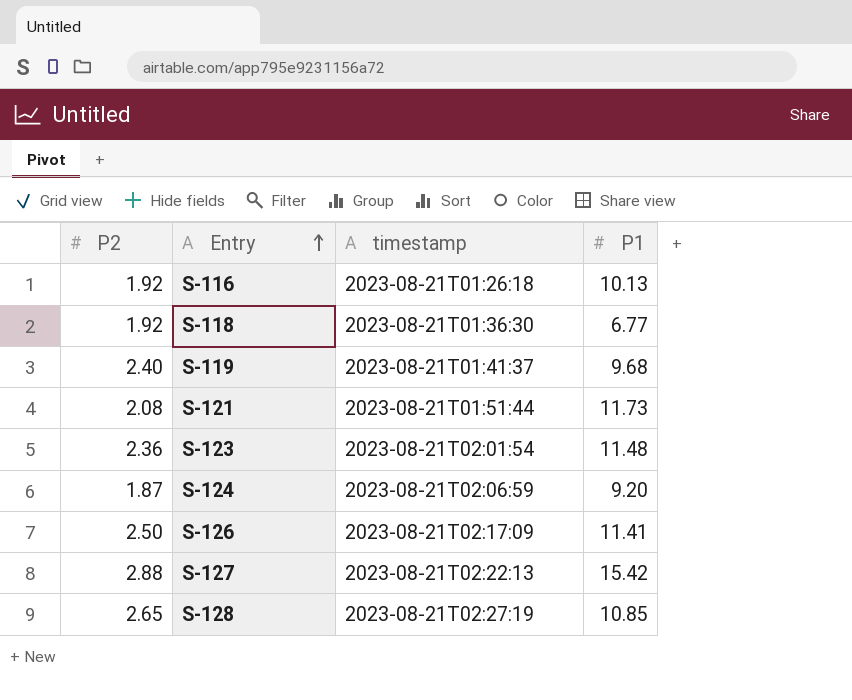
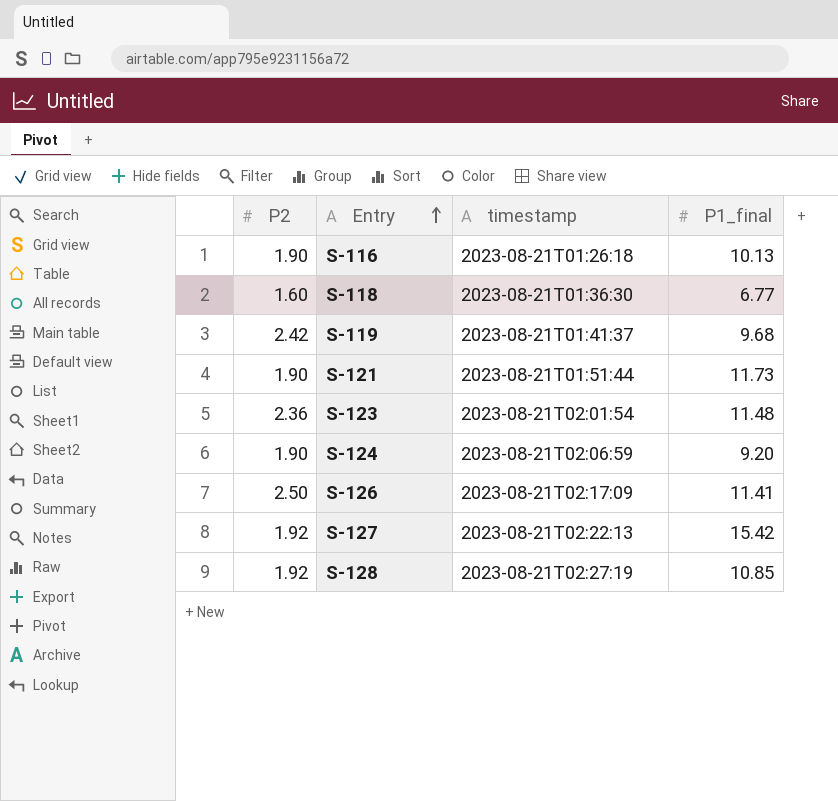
column name: P1 -> P1_final
S-116 | P2: 1.92 -> 1.90
S-118 | P2: 1.92 -> 1.60
S-119 | P2: 2.40 -> 2.42
S-121 | P2: 2.08 -> 1.90
S-124 | P2: 1.87 -> 1.90
S-127 | P2: 2.88 -> 1.92
S-128 | P2: 2.65 -> 1.92

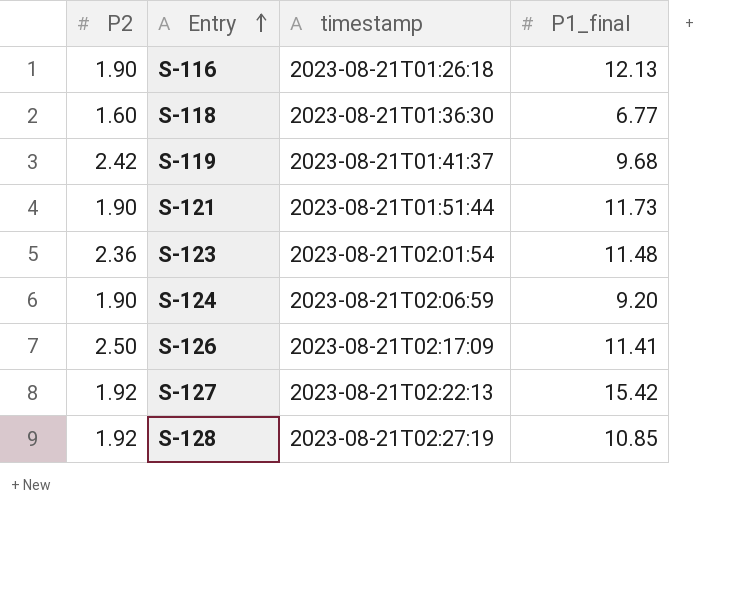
S-116 | P1_final: 10.13 -> 12.13

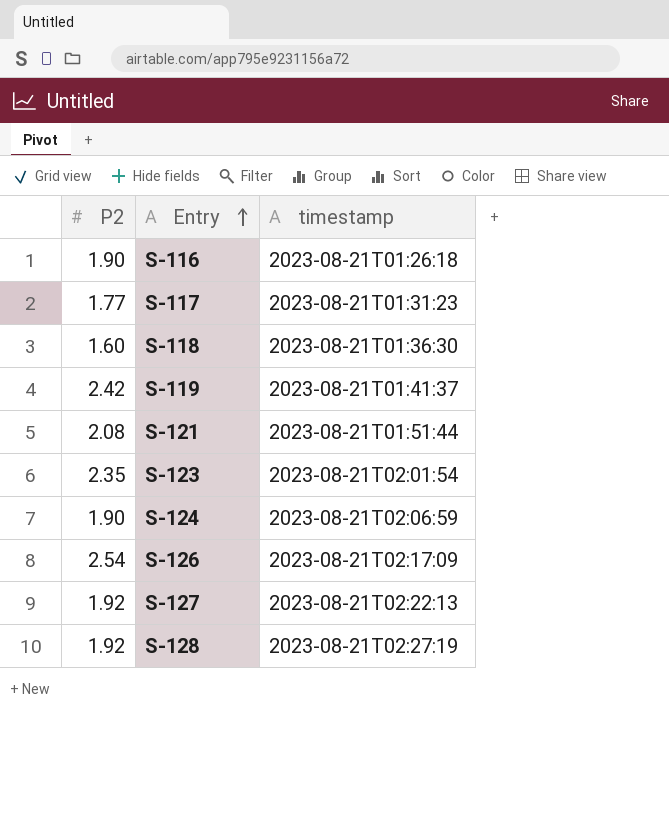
column P1_final | position: 4 -> none
row S-117: none -> 1.77 | 2023-08-21T01:31:23
S-121 | P2: 1.90 -> 2.08
S-123 | P2: 2.36 -> 2.35
S-126 | P2: 2.50 -> 2.54

